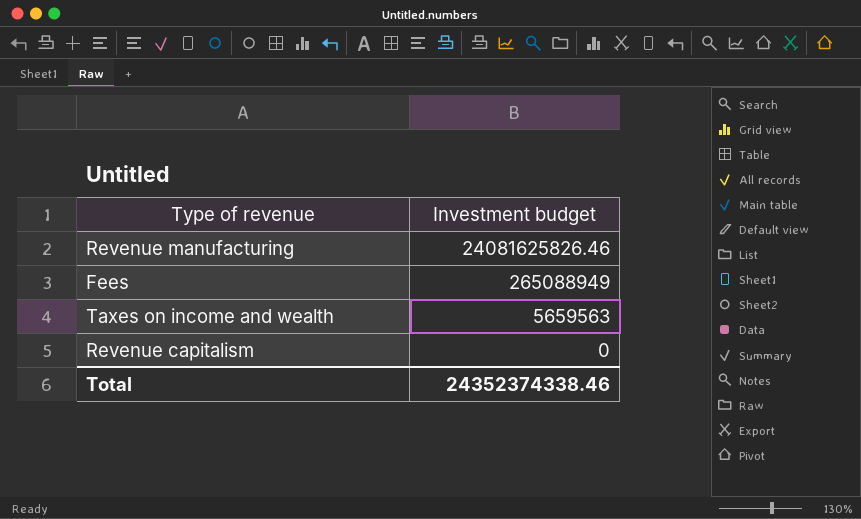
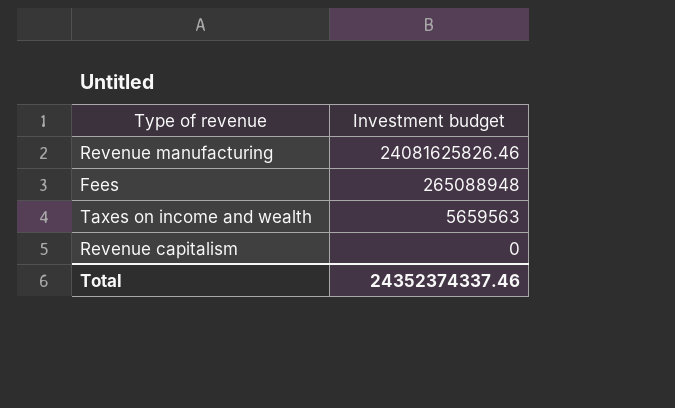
Fees | Investment budget: 265088949 -> 265088948
Total | Investment budget: 24352374338.46 -> 24352374337.46

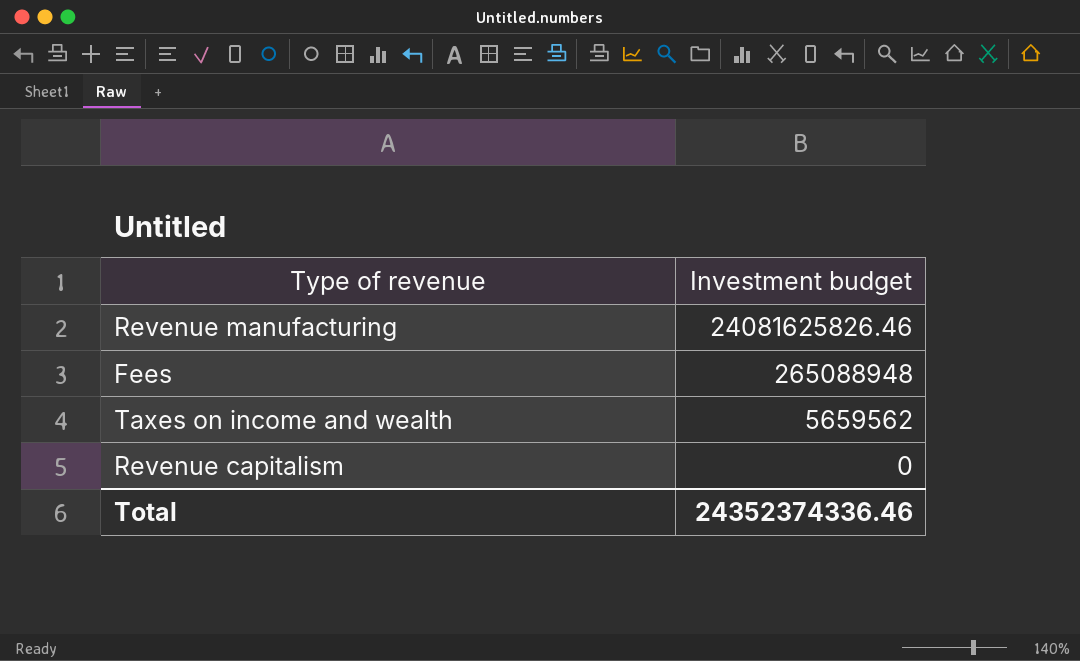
Taxes on income and wealth | Investment budget: 5659563 -> 5659562
Total | Investment budget: 24352374337.46 -> 24352374336.46

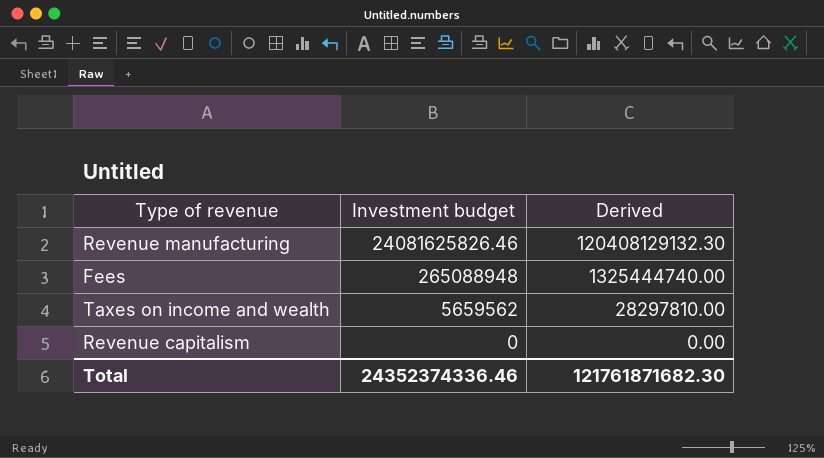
column Derived | formula: none -> [Investment budget] * 5

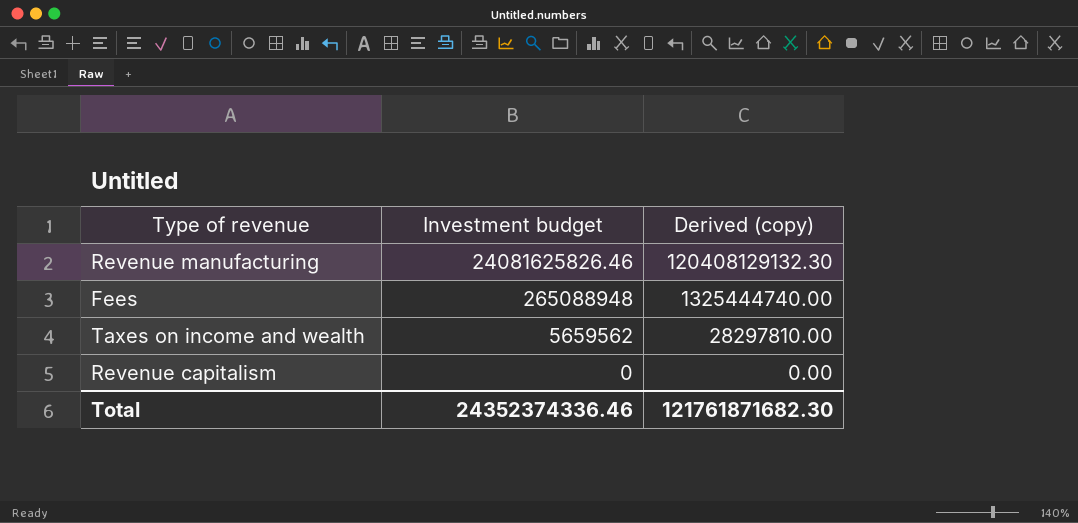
column name: Derived -> Derived (copy)

